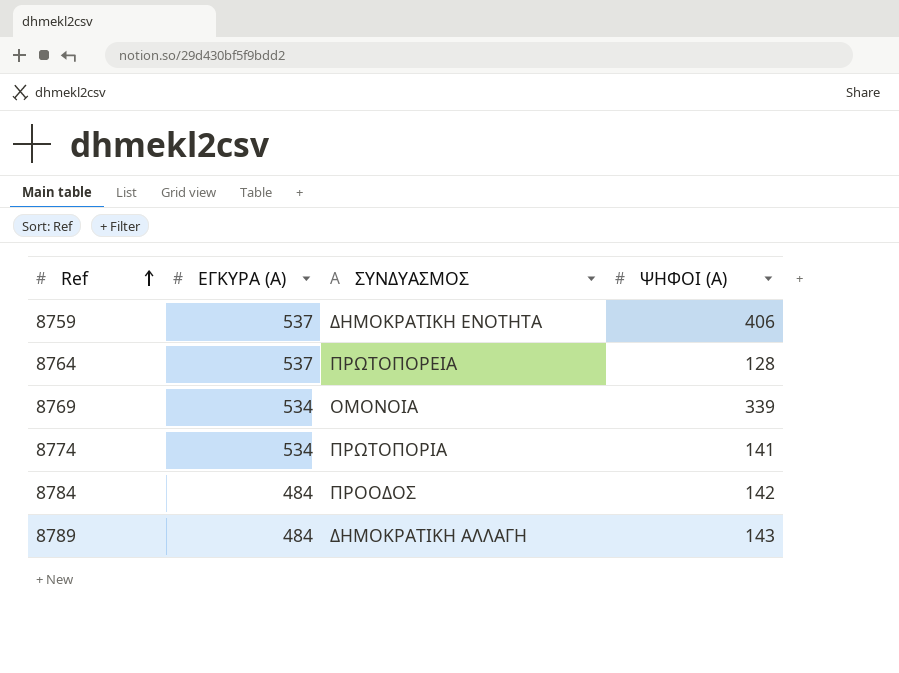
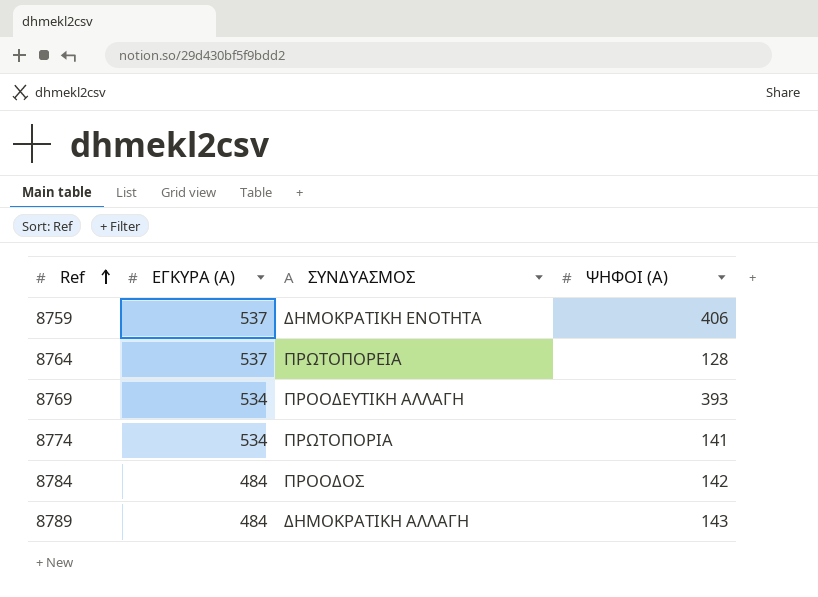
8769 | ΣΥΝΔΥΑΣΜΟΣ: ΟΜΟΝΟΙΑ -> ΠΡΟΟΔΕΥΤΙΚΗ ΑΛΛΑΓΗ
8769 | ΨΗΦΟΙ (Α): 339 -> 393

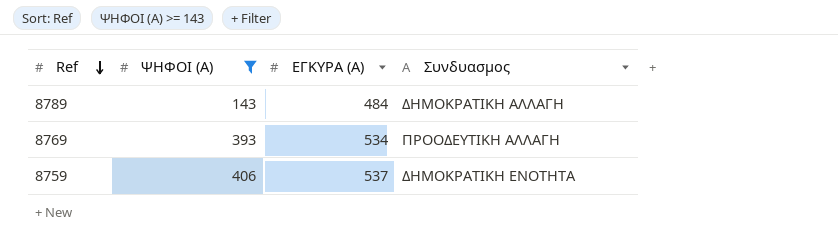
filter: none -> ΨΗΦΟΙ (Α) >= 143
row order: Ref ascending -> Ref descending
column ΨΗΦΟΙ (Α) | position: 4 -> 2
column name: ΣΥΝΔΥΑΣΜΟΣ -> Συνδυασμος

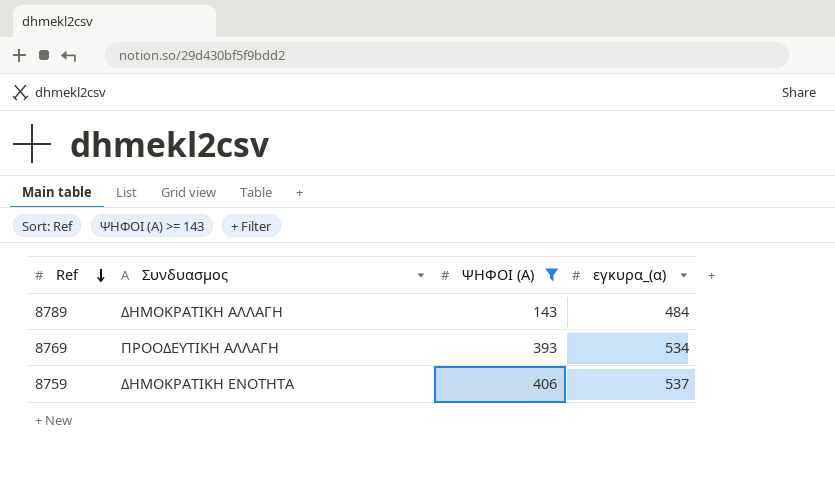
column Συνδυασμος | position: 4 -> 2
column name: ΕΓΚΥΡΑ (Α) -> εγκυρα_(α)

